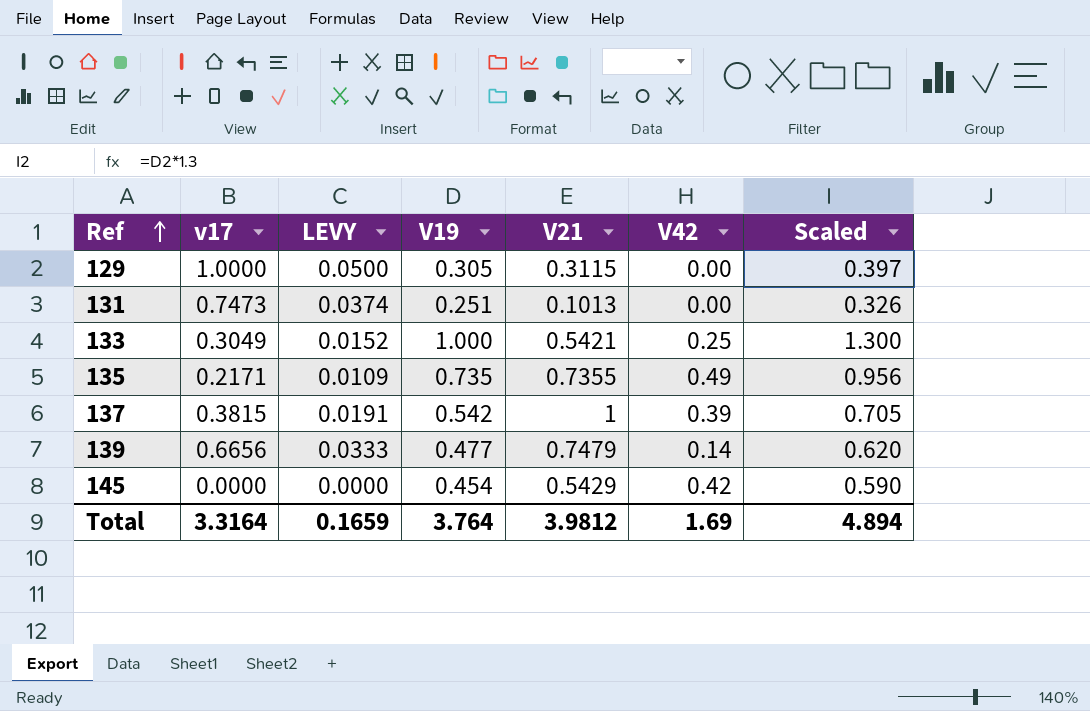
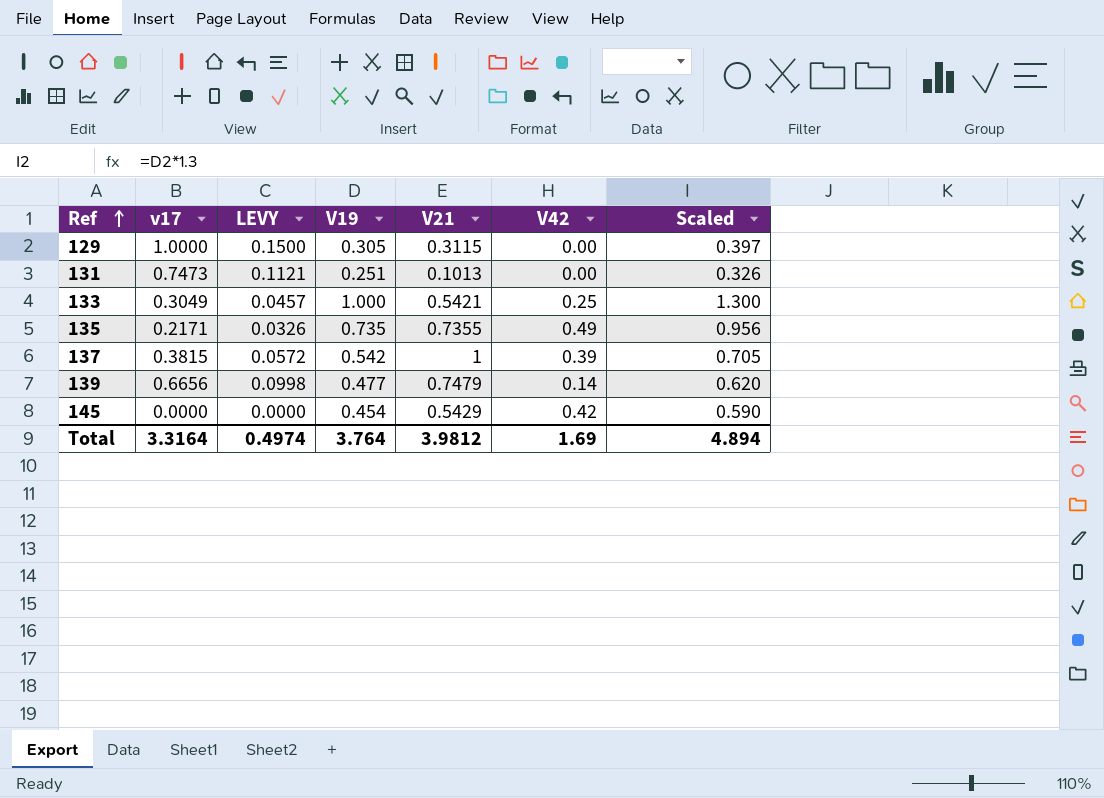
column LEVY | formula: [v17] * 0.05 -> [v17] * 0.15
Total | LEVY: 0.1659 -> 0.4974

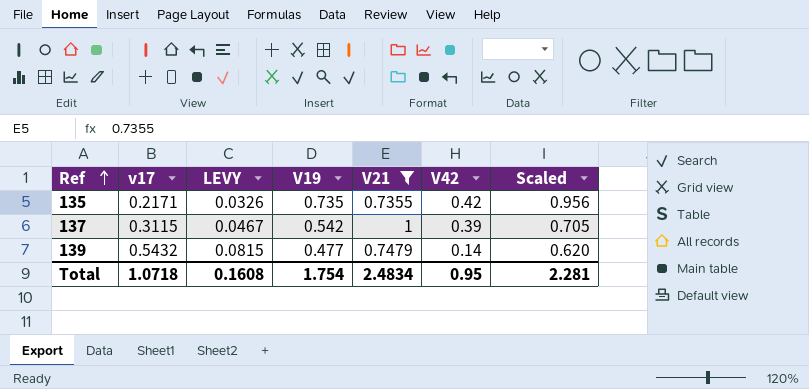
filter: none -> V21 >= 0.7355
135 | V42: 0.49 -> 0.42
137 | v17: 0.3815 -> 0.3115
137 | LEVY: 0.0572 -> 0.0467
139 | v17: 0.6656 -> 0.5432
139 | LEVY: 0.0998 -> 0.0815
Total | v17: 3.3164 -> 1.0718
Total | LEVY: 0.4974 -> 0.1608
Total | V19: 3.764 -> 1.754
Total | V21: 3.9812 -> 2.4834
Total | V42: 1.69 -> 0.95
Total | Scaled: 4.894 -> 2.281

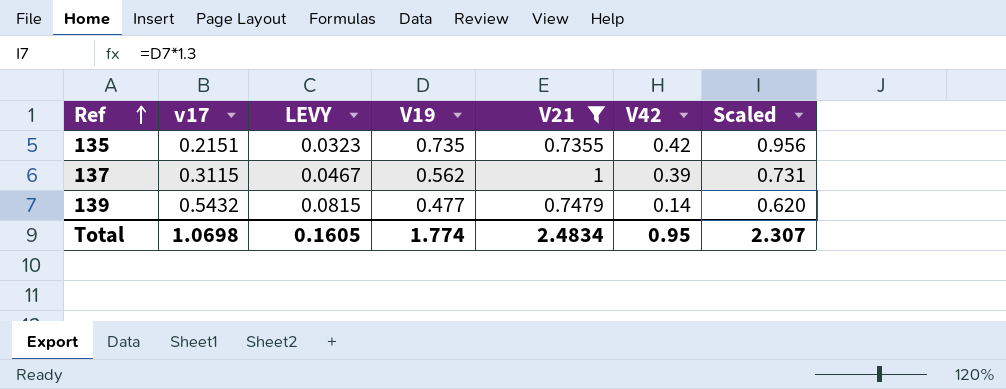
135 | v17: 0.2171 -> 0.2151
135 | LEVY: 0.0326 -> 0.0323
137 | V19: 0.542 -> 0.562
137 | Scaled: 0.705 -> 0.731
Total | v17: 1.0718 -> 1.0698
Total | LEVY: 0.1608 -> 0.1605
Total | V19: 1.754 -> 1.774
Total | Scaled: 2.281 -> 2.307

